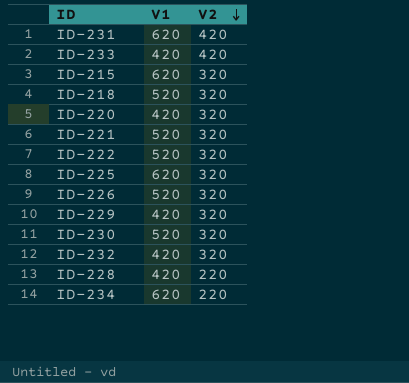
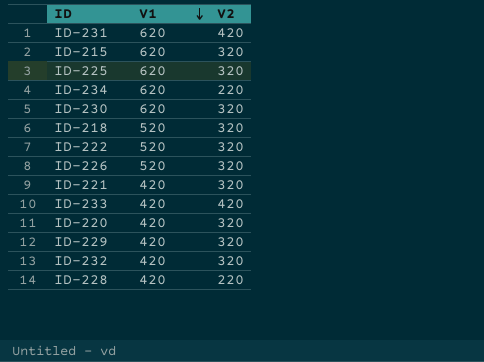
row order: V2 descending -> V1 descending
ID-230 | V1: 520 -> 620
ID-221 | V1: 520 -> 420

